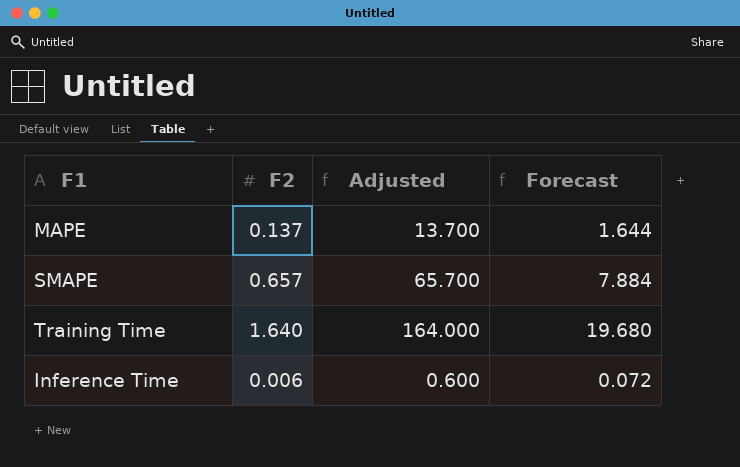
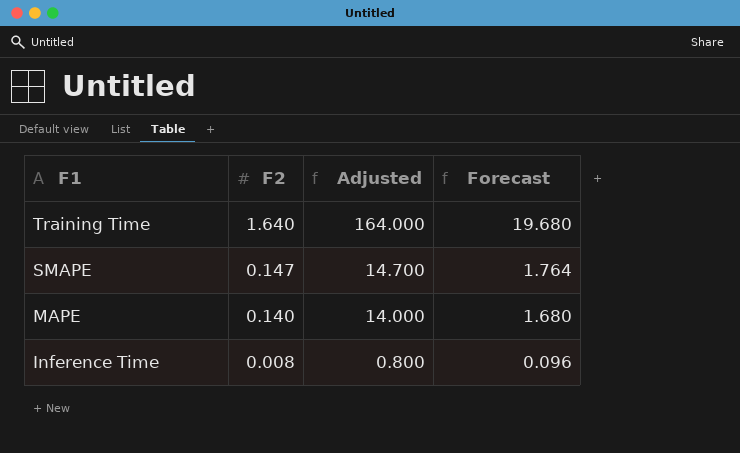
row order: none -> F1 descending
SMAPE | F2: 0.657 -> 0.147
SMAPE | Adjusted: 65.700 -> 14.700
SMAPE | Forecast: 7.884 -> 1.764
MAPE | F2: 0.137 -> 0.140
MAPE | Adjusted: 13.700 -> 14.000
MAPE | Forecast: 1.644 -> 1.680
Inference Time | F2: 0.006 -> 0.008
Inference Time | Adjusted: 0.600 -> 0.800
Inference Time | Forecast: 0.072 -> 0.096

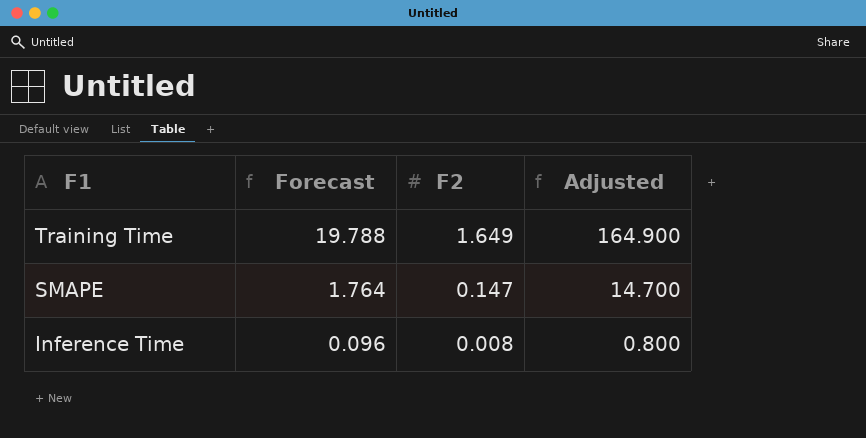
column Forecast | position: 4 -> 2
row MAPE: 0.140 | 14.000 | 1.680 -> none
Training Time | Forecast: 19.680 -> 19.788
Training Time | F2: 1.640 -> 1.649
Training Time | Adjusted: 164.000 -> 164.900

